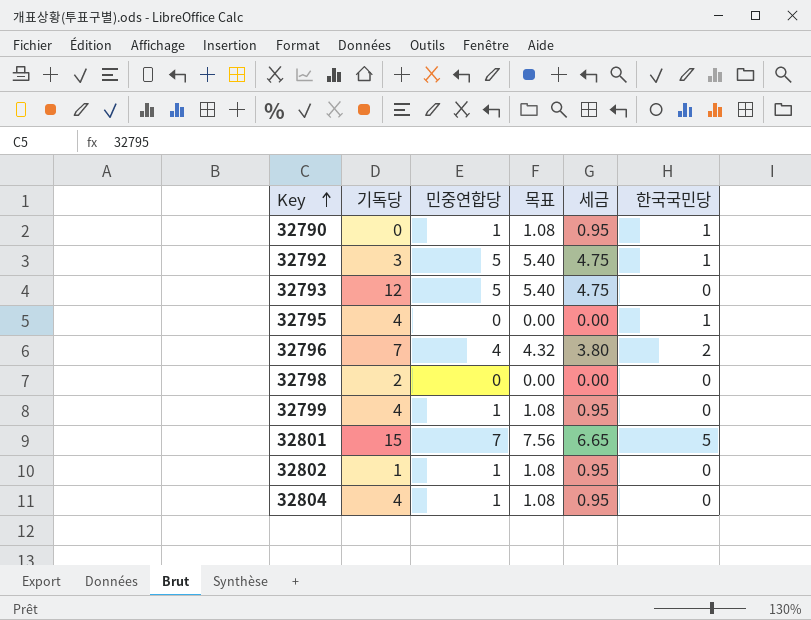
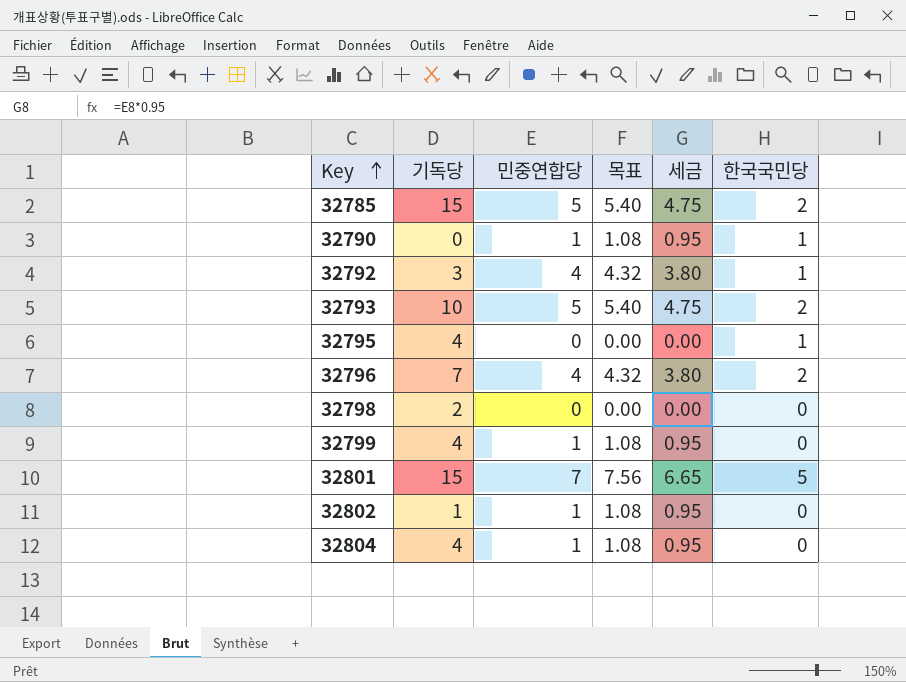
row 32785: none -> 15 | 5 | 5.40 | 4.75 | 2
32792 | 민중연합당: 5 -> 4
32792 | 목표: 5.40 -> 4.32
32792 | 세금: 4.75 -> 3.80
32793 | 기독당: 12 -> 10
32793 | 한국국민당: 0 -> 2

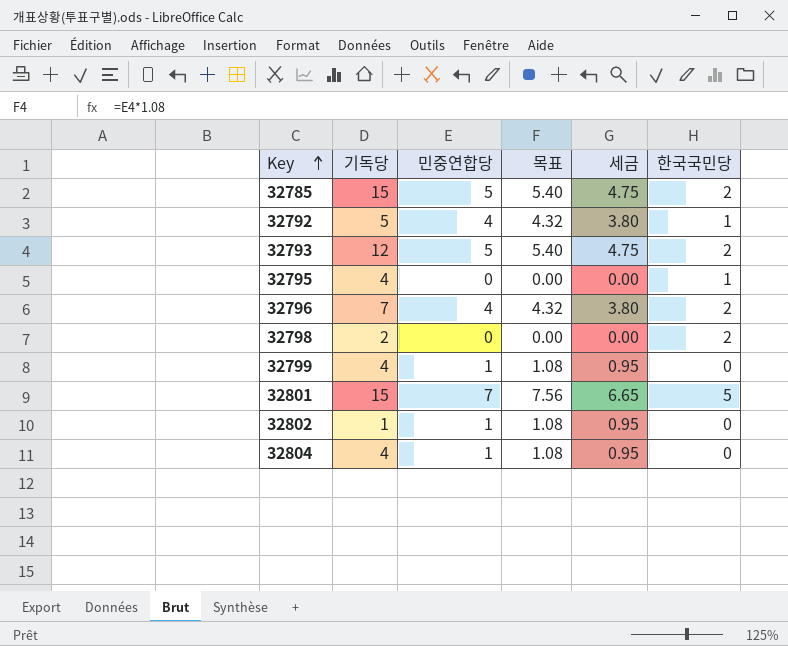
row 32790: 0 | 1 | 1.08 | 0.95 | 1 -> none
32792 | 기독당: 3 -> 5
32793 | 기독당: 10 -> 12
32798 | 한국국민당: 0 -> 2

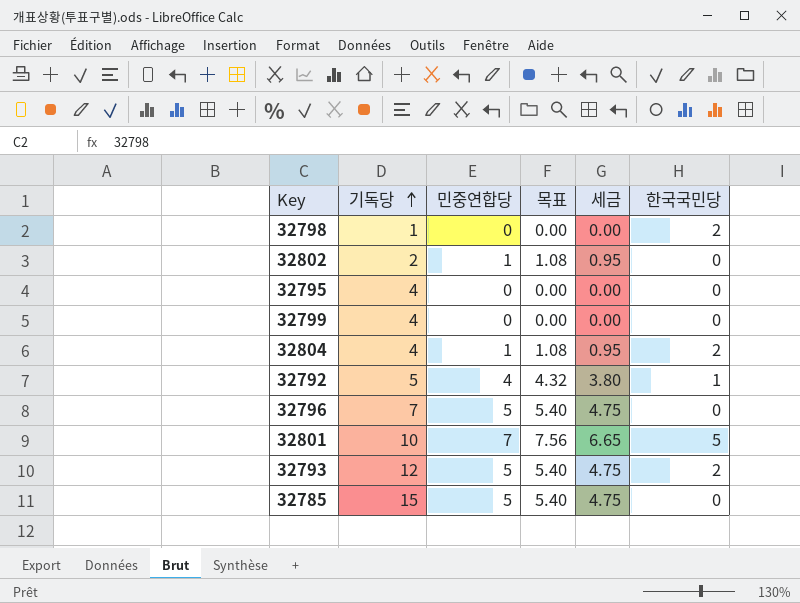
row order: Key ascending -> 기독당 ascending
32798 | 기독당: 2 -> 1
32802 | 기독당: 1 -> 2
32795 | 한국국민당: 1 -> 0
32799 | 민중연합당: 1 -> 0
32799 | 목표: 1.08 -> 0.00
32799 | 세금: 0.95 -> 0.00
32804 | 한국국민당: 0 -> 2
32796 | 민중연합당: 4 -> 5
32796 | 목표: 4.32 -> 5.40
32796 | 세금: 3.80 -> 4.75
32796 | 한국국민당: 2 -> 0
32801 | 기독당: 15 -> 10
32785 | 한국국민당: 2 -> 0

